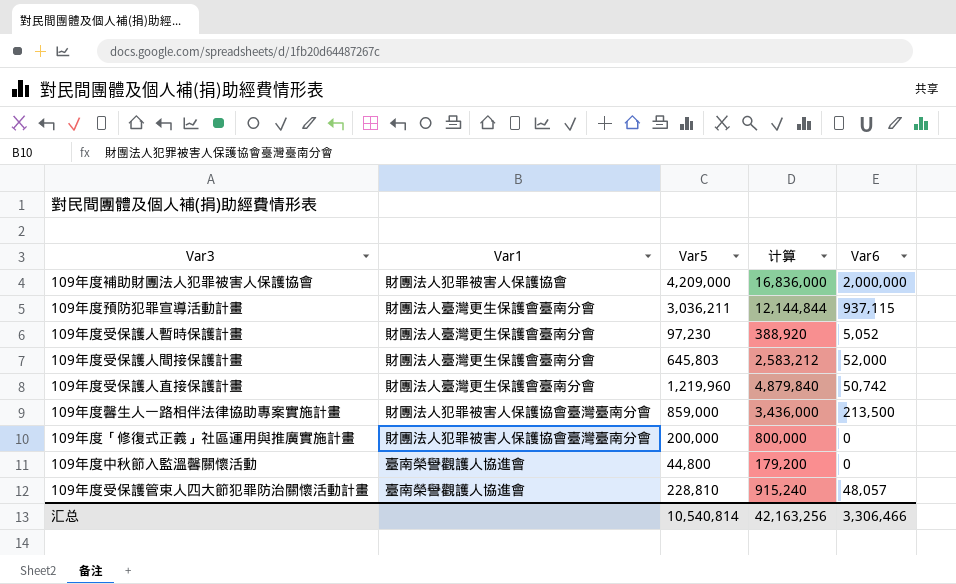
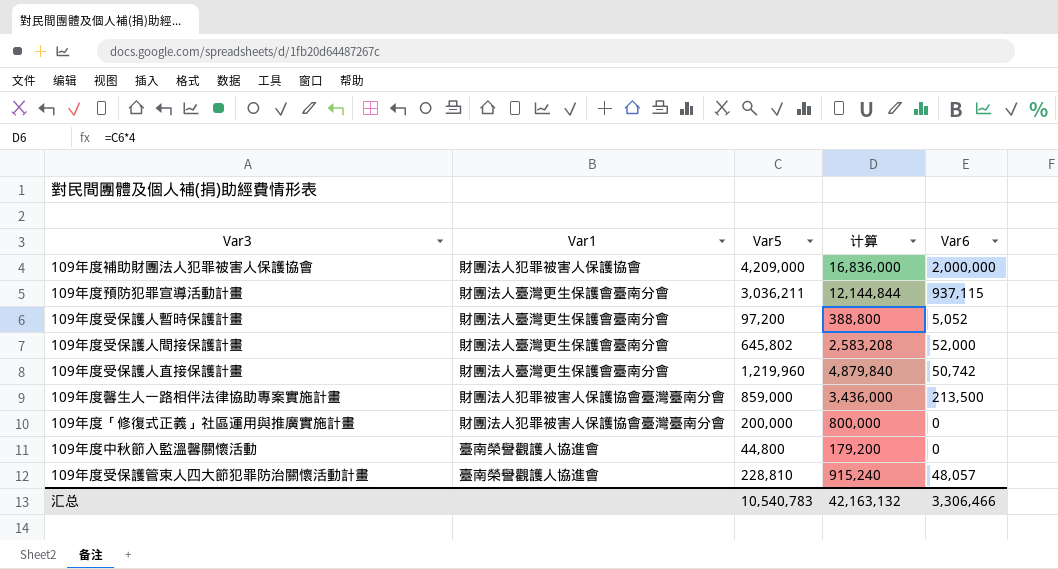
109年度受保護人暫時保護計畫 | Var5: 97,230 -> 97,200
109年度受保護人暫時保護計畫 | 计算: 388,920 -> 388,800
109年度受保護人間接保護計畫 | Var5: 645,803 -> 645,802
109年度受保護人間接保護計畫 | 计算: 2,583,212 -> 2,583,208
汇总 | Var5: 10,540,814 -> 10,540,783
汇总 | 计算: 42,163,256 -> 42,163,132

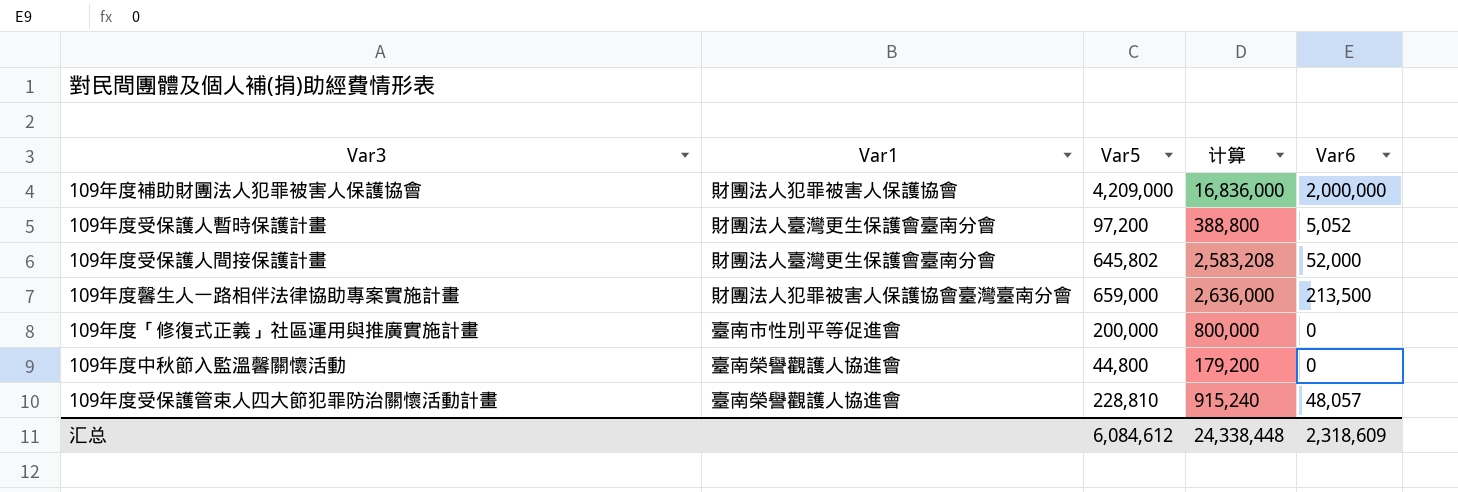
row 109年度預防犯罪宣導活動計畫: 財團法人臺灣更生保護會臺南分會 | 3,036,211 | 12,144,844 | 937,115 -> none
row 109年度受保護人直接保護計畫: 財團法人臺灣更生保護會臺南分會 | 1,219,960 | 4,879,840 | 50,742 -> none
109年度馨生人一路相伴法律協助專案實施計畫 | Var5: 859,000 -> 659,000
109年度馨生人一路相伴法律協助專案實施計畫 | 计算: 3,436,000 -> 2,636,000
109年度「修復式正義」社區運用與推廣實施計畫 | Var1: 財團法人犯罪被害人保護協會臺灣臺南分會 -> 臺南市性別平等促進會
汇总 | Var5: 10,540,783 -> 6,084,612
汇总 | 计算: 42,163,132 -> 24,338,448
汇总 | Var6: 3,306,466 -> 2,318,609

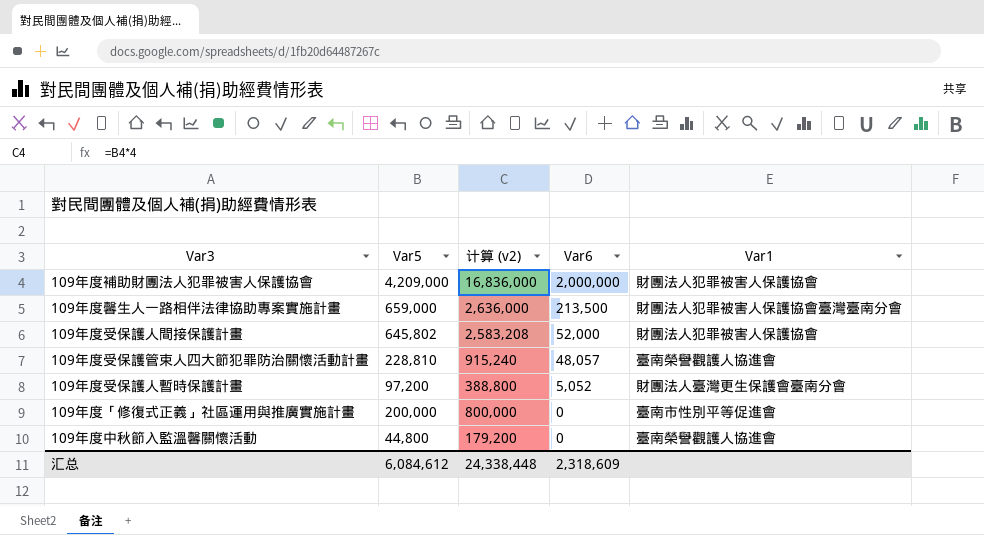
row order: none -> Var6 descending
column name: 计算 -> 计算 (v2)
column Var1 | position: 2 -> 5
109年度受保護人間接保護計畫 | Var1: 財團法人臺灣更生保護會臺南分會 -> 財團法人犯罪被害人保護協會

